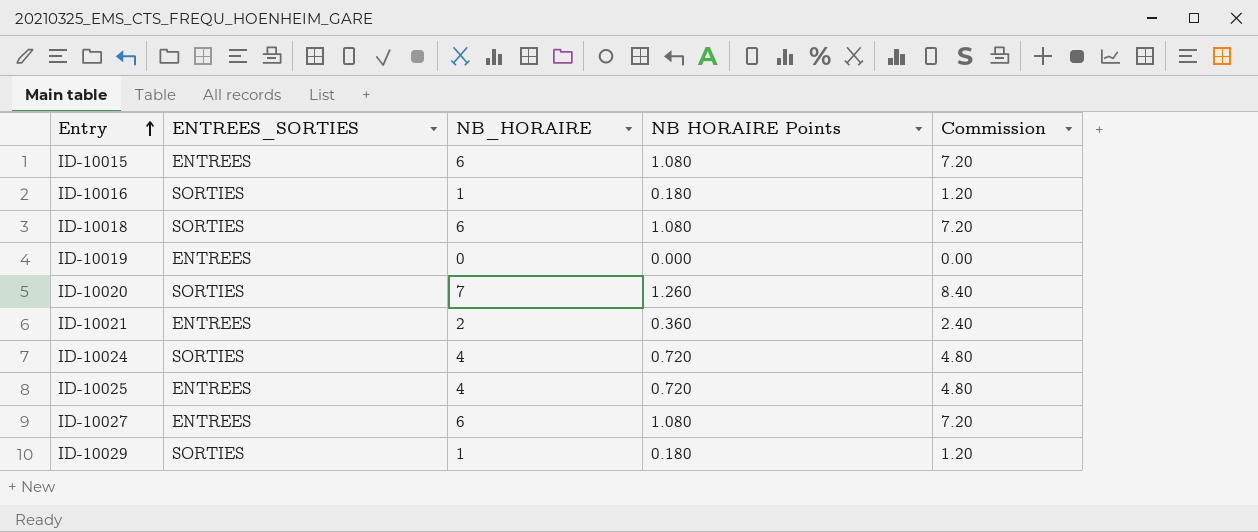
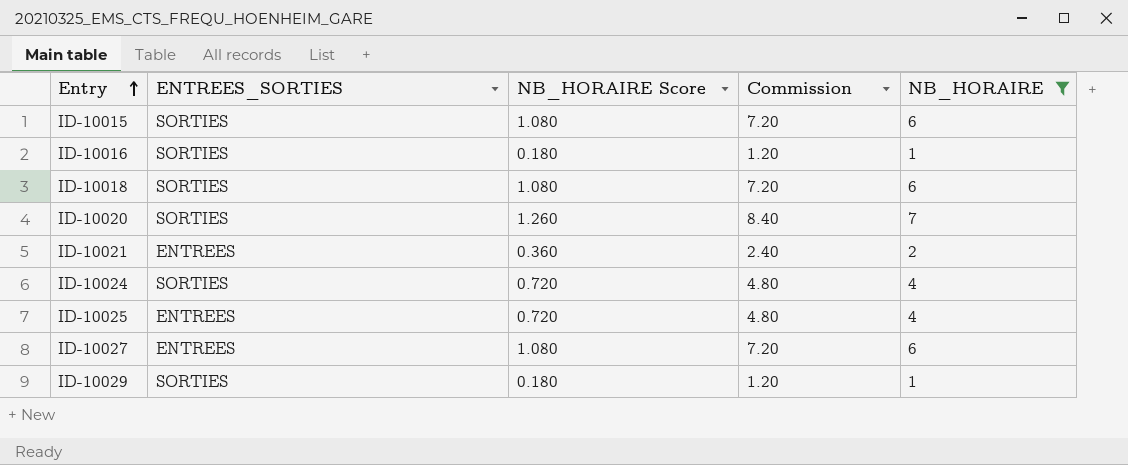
filter: none -> NB_HORAIRE != 0
column name: NB HORAIRE Points -> NB_HORAIRE Score
column NB_HORAIRE | position: 3 -> 5
ID-10015 | ENTREES_SORTIES: ENTREES -> SORTIES

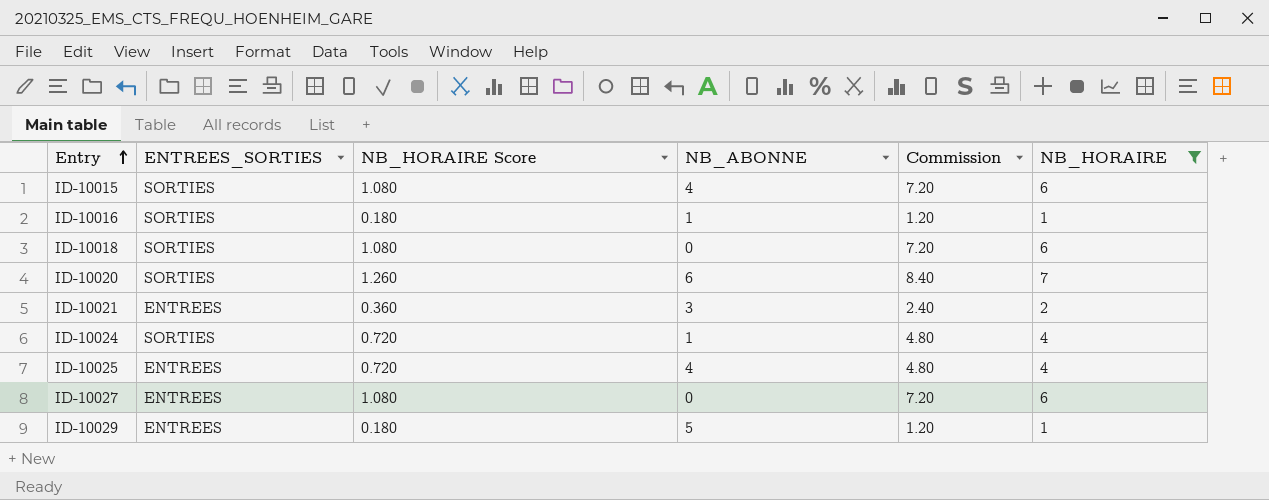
column NB_ABONNE | position: none -> 4
ID-10029 | ENTREES_SORTIES: SORTIES -> ENTREES

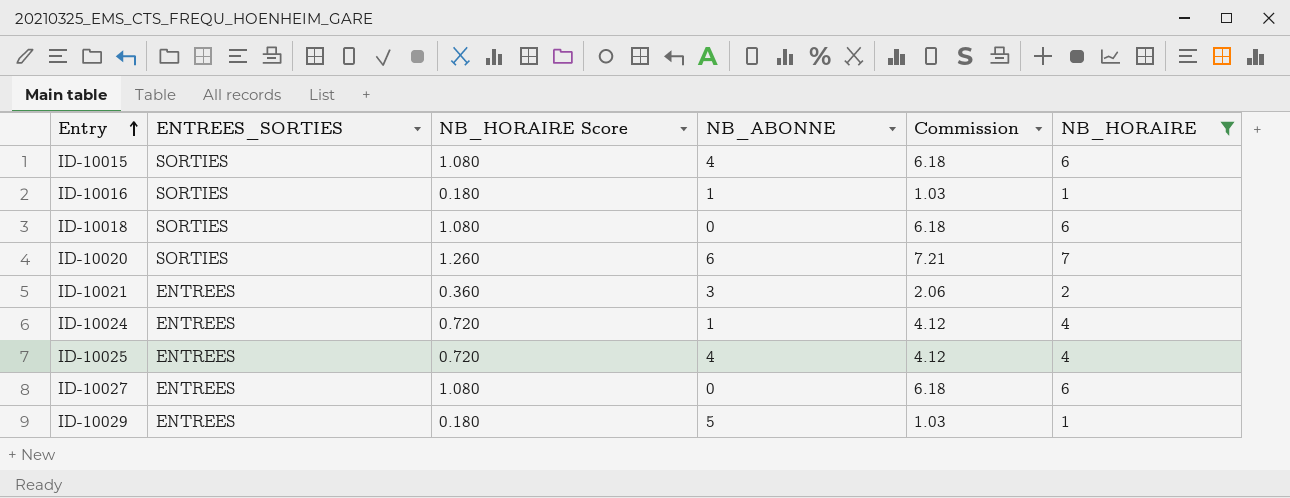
column Commission | formula: [NB_HORAIRE] * 1.2 -> [NB_HORAIRE] * 1.03
ID-10024 | ENTREES_SORTIES: SORTIES -> ENTREES

